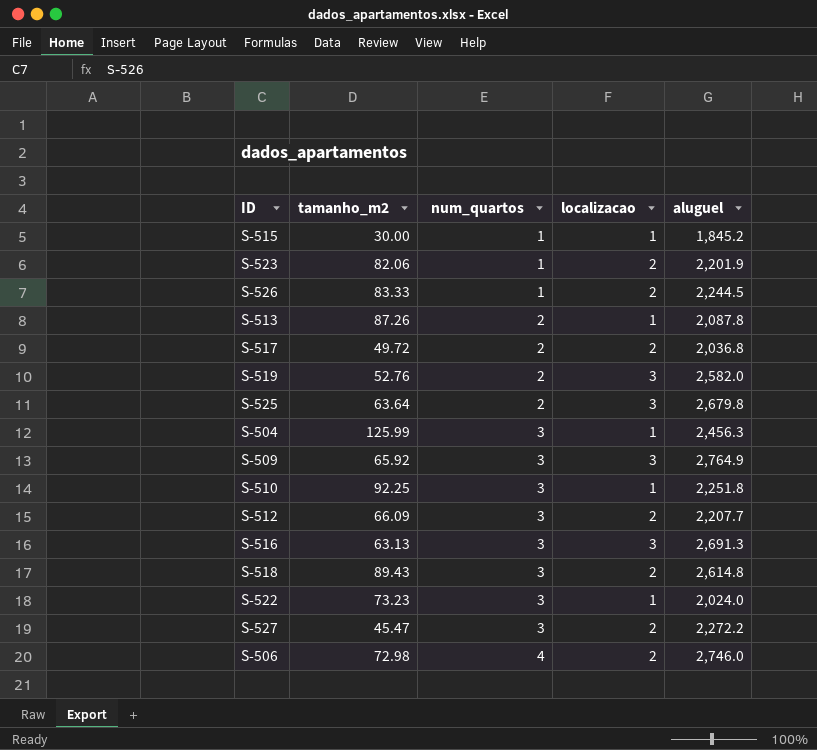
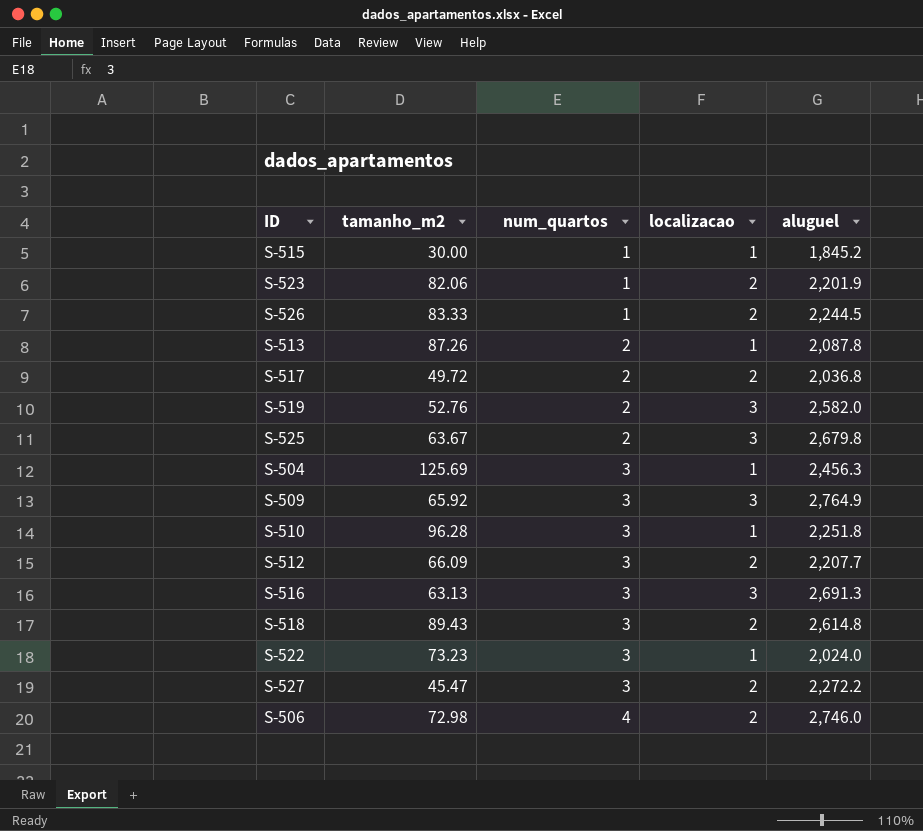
S-525 | tamanho_m2: 63.64 -> 63.67
S-504 | tamanho_m2: 125.99 -> 125.69
S-510 | tamanho_m2: 92.25 -> 96.28

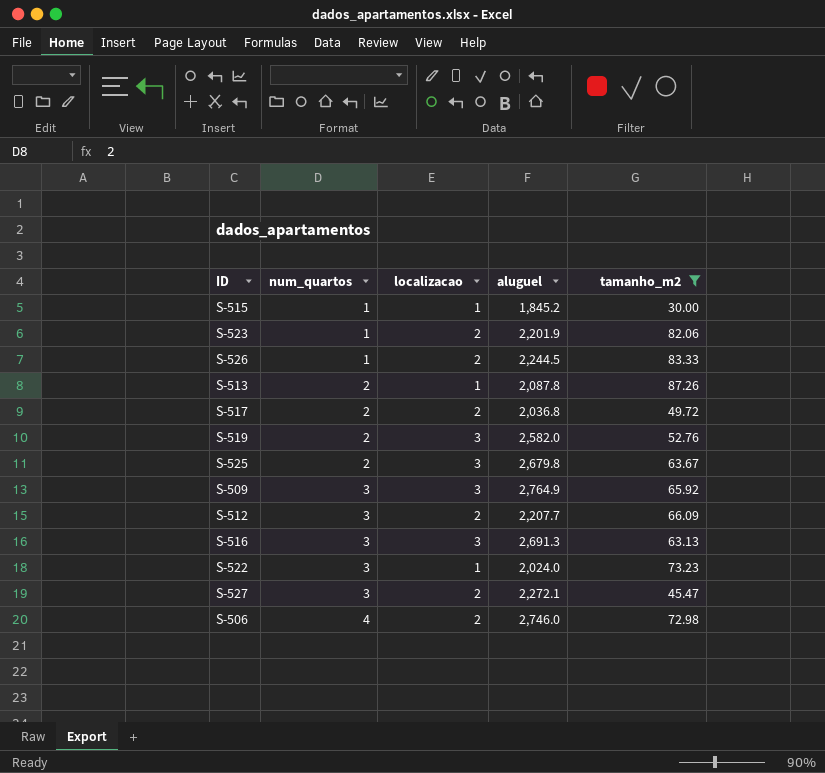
filter: none -> tamanho_m2 <= 87.26
column tamanho_m2 | position: 2 -> 5
S-527 | aluguel: 2,272.2 -> 2,272.1

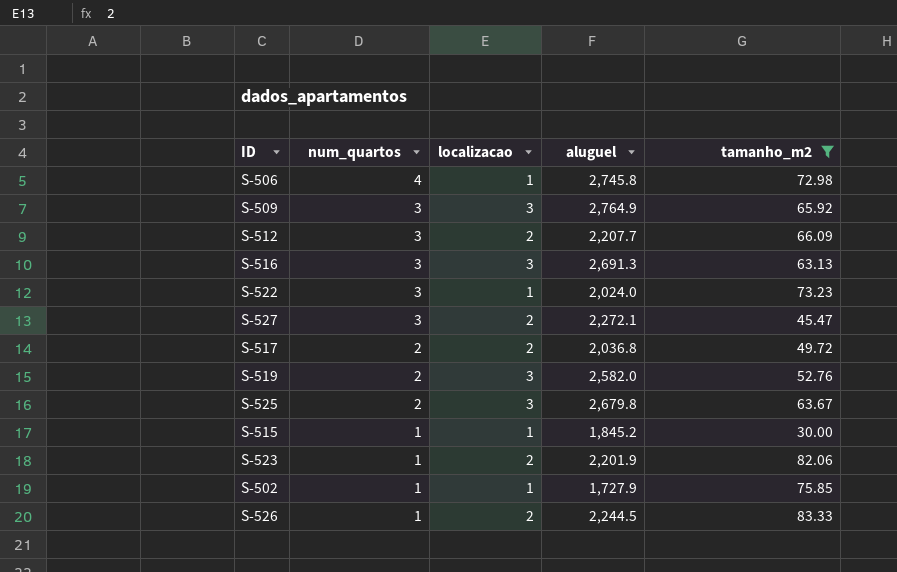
row order: num_quartos ascending -> num_quartos descending
row S-513: 2 | 1 | 2,087.8 | 87.26 -> none
S-506 | localizacao: 2 -> 1
S-506 | aluguel: 2,746.0 -> 2,745.8
row S-502: none -> 1 | 1 | 1,727.9 | 75.85

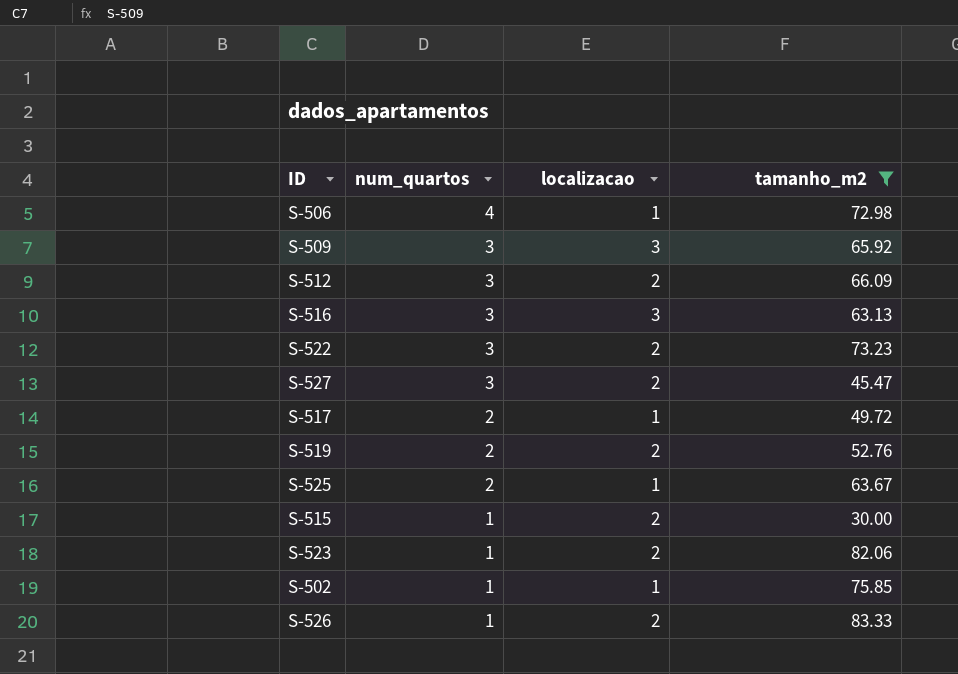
column aluguel | position: 4 -> none
S-522 | localizacao: 1 -> 2
S-517 | localizacao: 2 -> 1
S-519 | localizacao: 3 -> 2
S-525 | localizacao: 3 -> 1
S-515 | localizacao: 1 -> 2

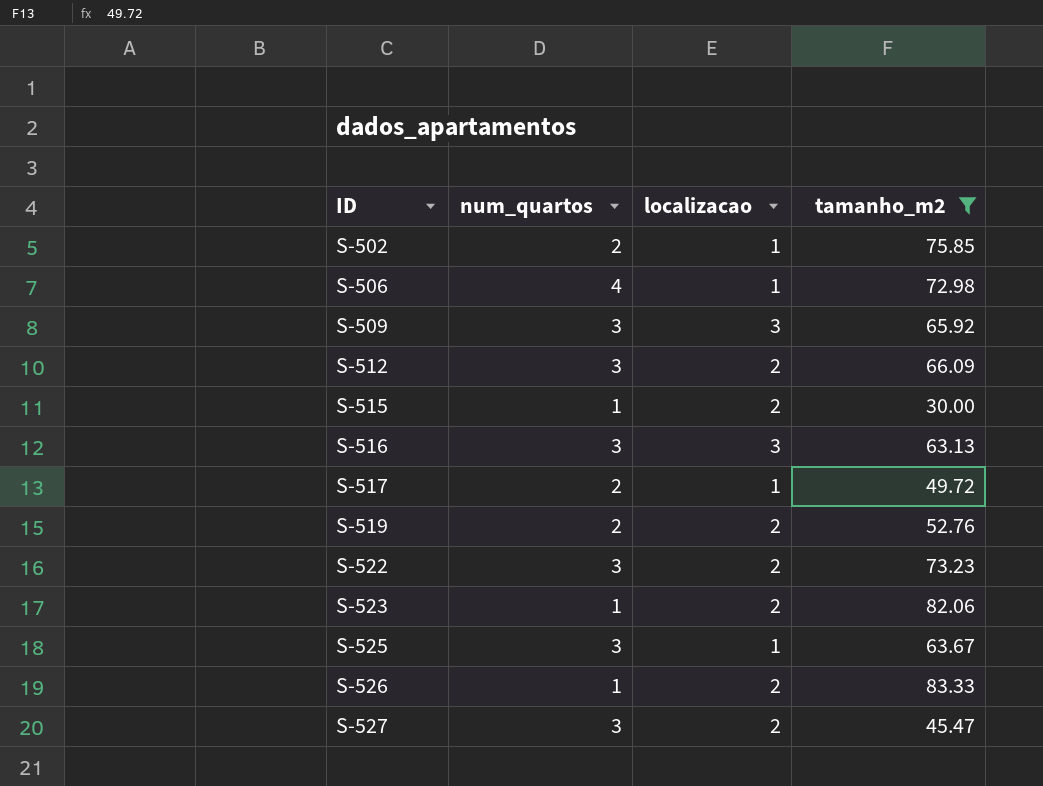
row order: num_quartos descending -> ID ascending
S-502 | num_quartos: 1 -> 2
S-525 | num_quartos: 2 -> 3

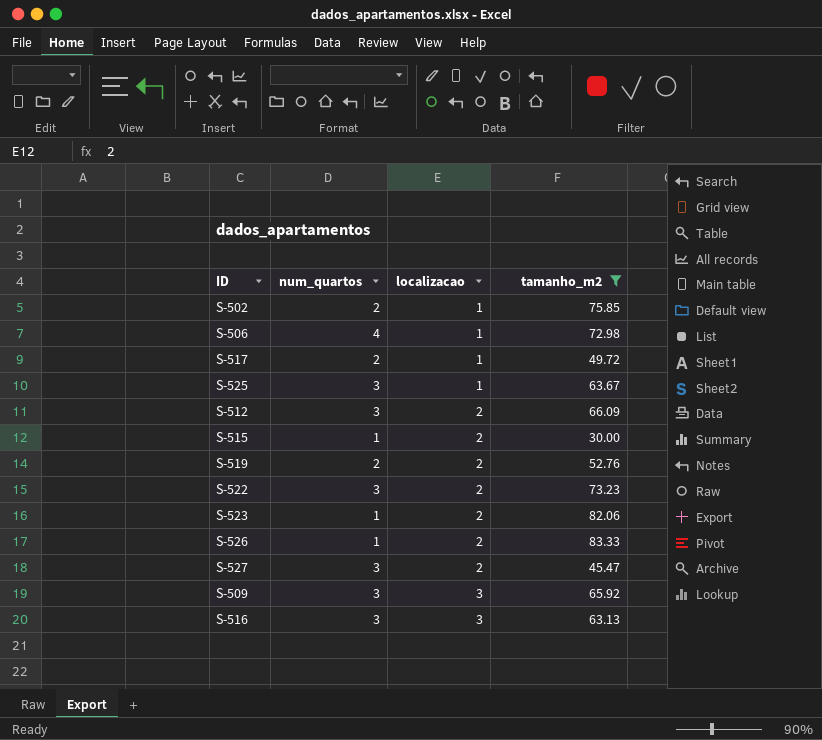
row order: ID ascending -> localizacao ascending

